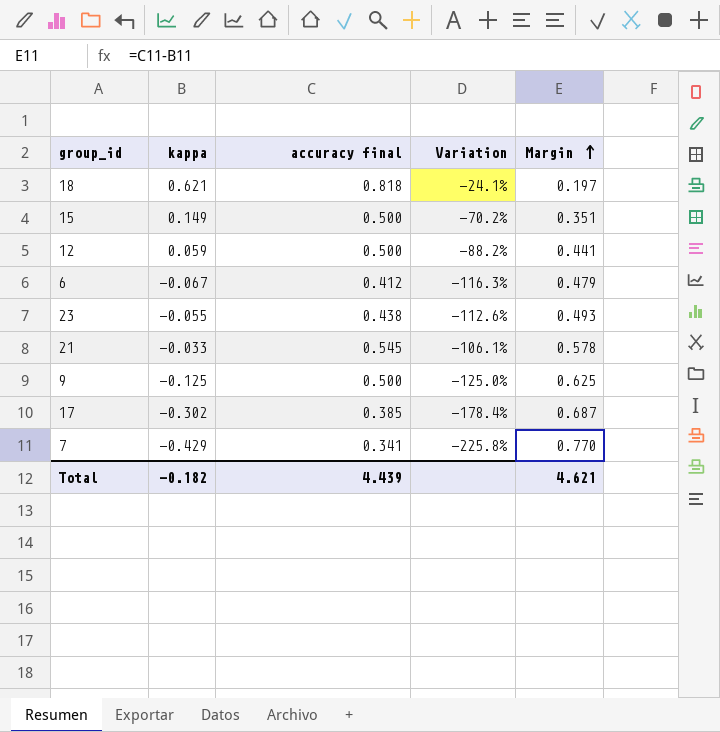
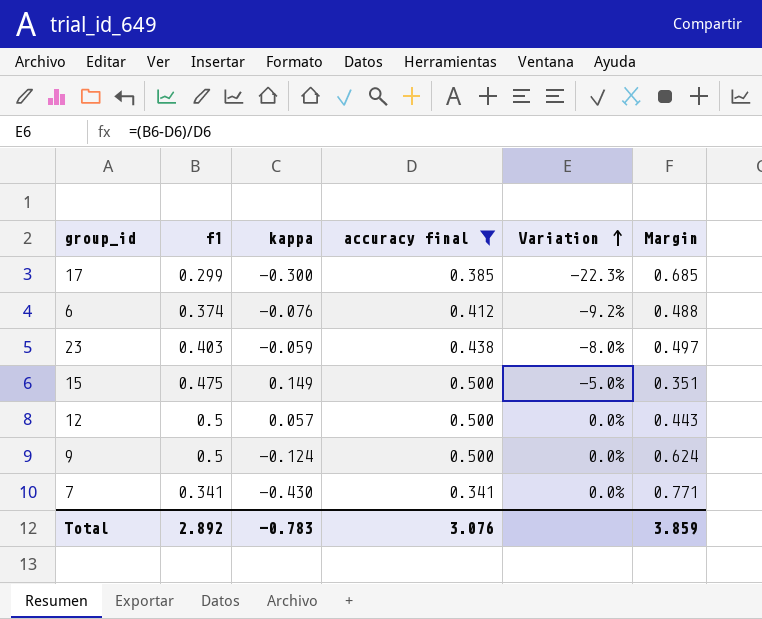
filter: none -> accuracy final <= 0.500
row order: Margin ascending -> Variation ascending
column f1 | position: none -> 2
column Variation | formula: ([kappa] - [accuracy final]) / [accuracy final] -> ([f1] - [accuracy final]) / [accuracy final]
17 | kappa: -0.302 -> -0.300
17 | Margin: 0.687 -> 0.685
6 | kappa: -0.067 -> -0.076
6 | Margin: 0.479 -> 0.488
23 | kappa: -0.055 -> -0.059
23 | Margin: 0.493 -> 0.497
12 | kappa: 0.059 -> 0.057
12 | Margin: 0.441 -> 0.443
9 | kappa: -0.125 -> -0.124
9 | Margin: 0.625 -> 0.624
7 | kappa: -0.429 -> -0.430
7 | Margin: 0.770 -> 0.771
Total | kappa: -0.182 -> -0.783
Total | accuracy final: 4.439 -> 3.076
Total | Margin: 4.621 -> 3.859

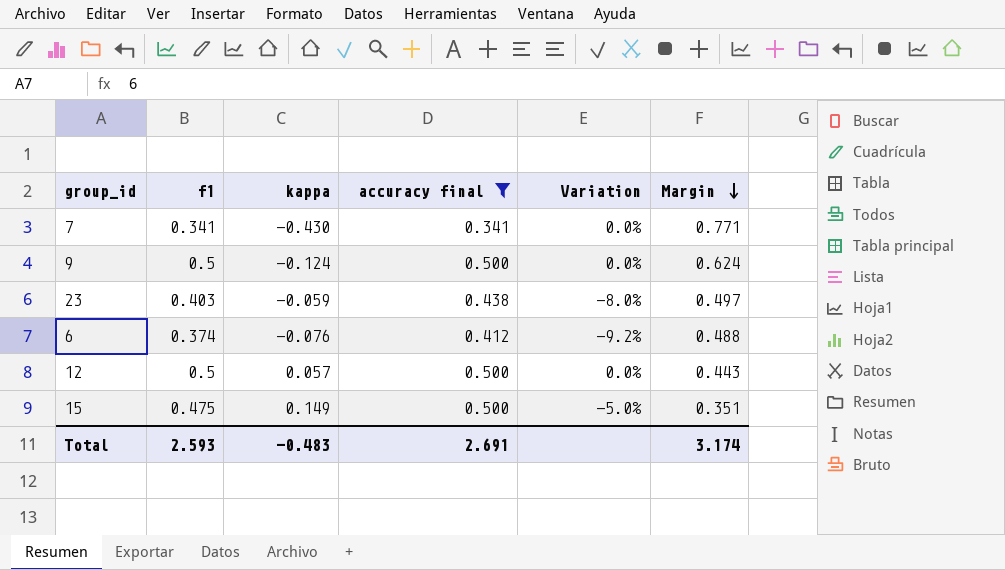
row order: Variation ascending -> Margin descending
row 17: 0.299 | -0.300 | 0.385 | -22.3% | 0.685 -> none
Total | f1: 2.892 -> 2.593
Total | kappa: -0.783 -> -0.483
Total | accuracy final: 3.076 -> 2.691
Total | Margin: 3.859 -> 3.174

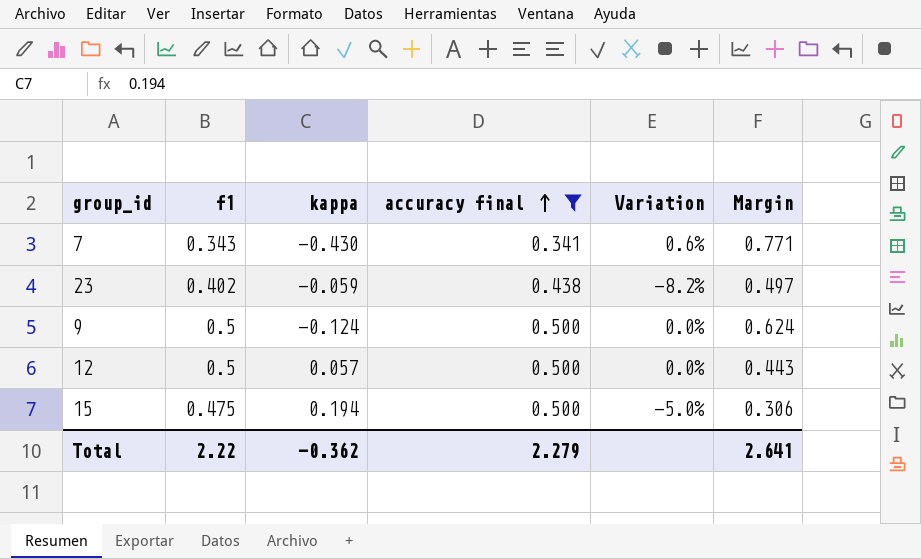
row order: Margin descending -> accuracy final ascending
row 6: 0.374 | -0.076 | 0.412 | -9.2% | 0.488 -> none
7 | f1: 0.341 -> 0.343
7 | Variation: 0.0% -> 0.6%
23 | f1: 0.403 -> 0.402
23 | Variation: -8.0% -> -8.2%
15 | kappa: 0.149 -> 0.194
15 | Margin: 0.351 -> 0.306
Total | f1: 2.593 -> 2.22
Total | kappa: -0.483 -> -0.362
Total | accuracy final: 2.691 -> 2.279
Total | Margin: 3.174 -> 2.641

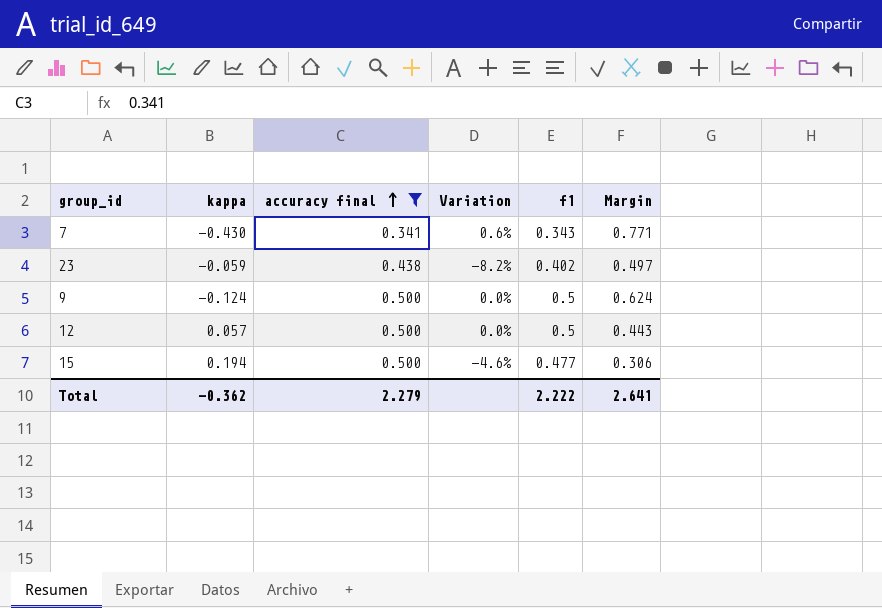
column f1 | position: 2 -> 5
15 | Variation: -5.0% -> -4.6%
15 | f1: 0.475 -> 0.477
Total | f1: 2.22 -> 2.222

